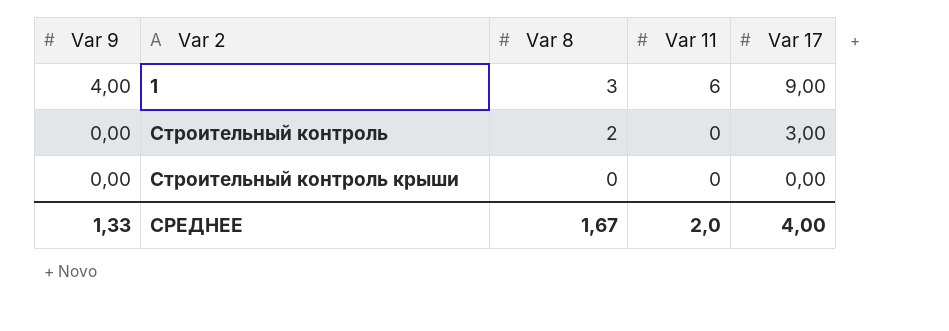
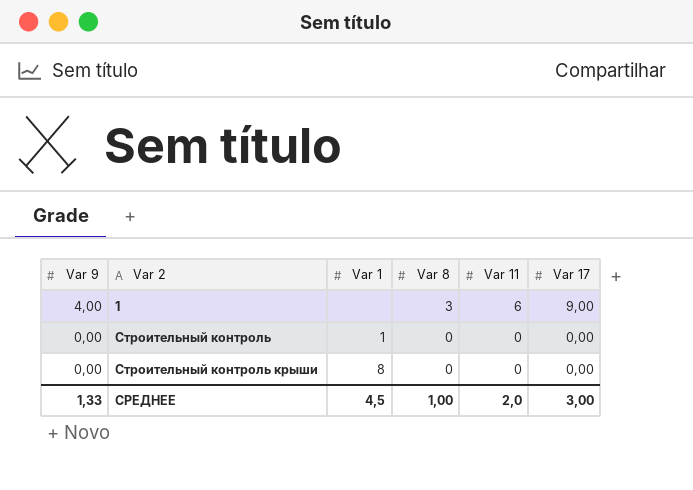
column Var 1 | position: none -> 3
Строительный контроль | Var 8: 2 -> 0
Строительный контроль | Var 17: 3,00 -> 0,00
СРЕДНЕЕ | Var 8: 1,67 -> 1,00
СРЕДНЕЕ | Var 17: 4,00 -> 3,00

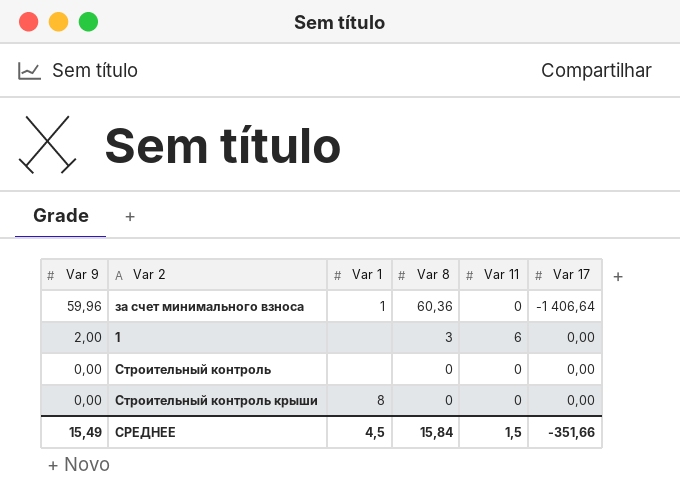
row за счет минимального взноса: none -> 59,96 | 1 | 60,36 | 0 | -1 406,64
1 | Var 9: 4,00 -> 2,00
1 | Var 17: 9,00 -> 0,00
Строительный контроль | Var 1: 1 -> none
СРЕДНЕЕ | Var 9: 1,33 -> 15,49
СРЕДНЕЕ | Var 8: 1,00 -> 15,84
СРЕДНЕЕ | Var 11: 2,0 -> 1,5
СРЕДНЕЕ | Var 17: 3,00 -> -351,66

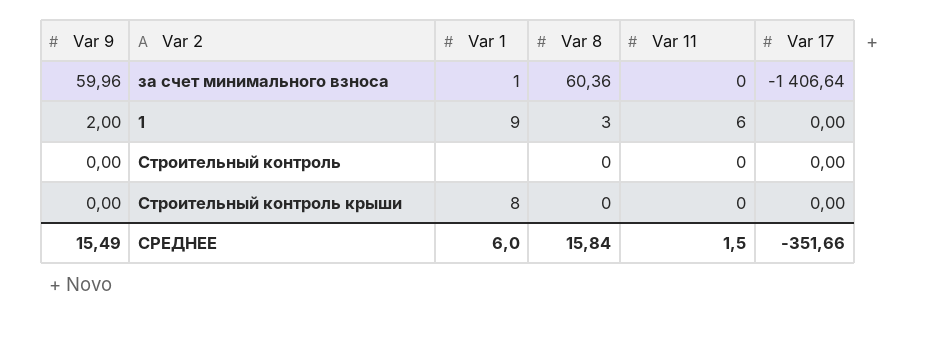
1 | Var 1: none -> 9
СРЕДНЕЕ | Var 1: 4,5 -> 6,0

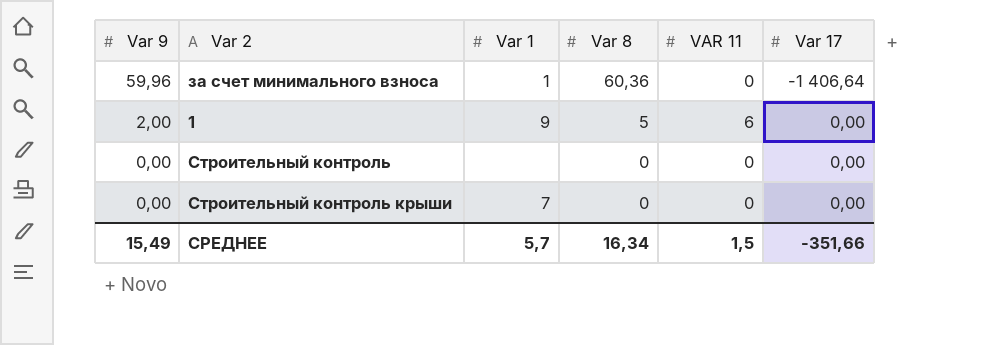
column name: Var 11 -> VAR 11
1 | Var 8: 3 -> 5
Строительный контроль крыши | Var 1: 8 -> 7
СРЕДНЕЕ | Var 1: 6,0 -> 5,7
СРЕДНЕЕ | Var 8: 15,84 -> 16,34

